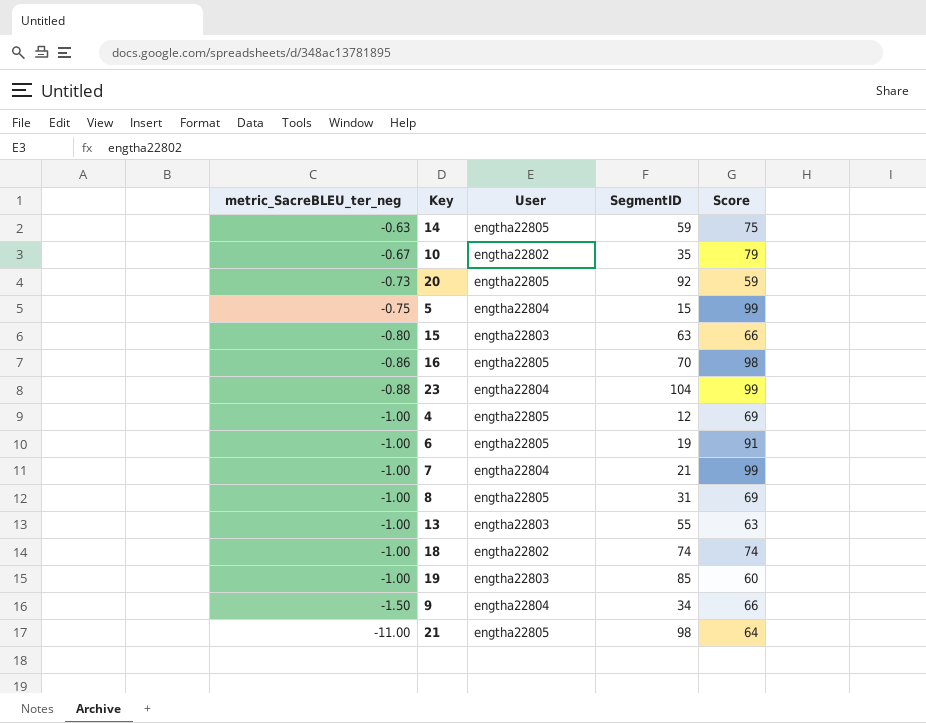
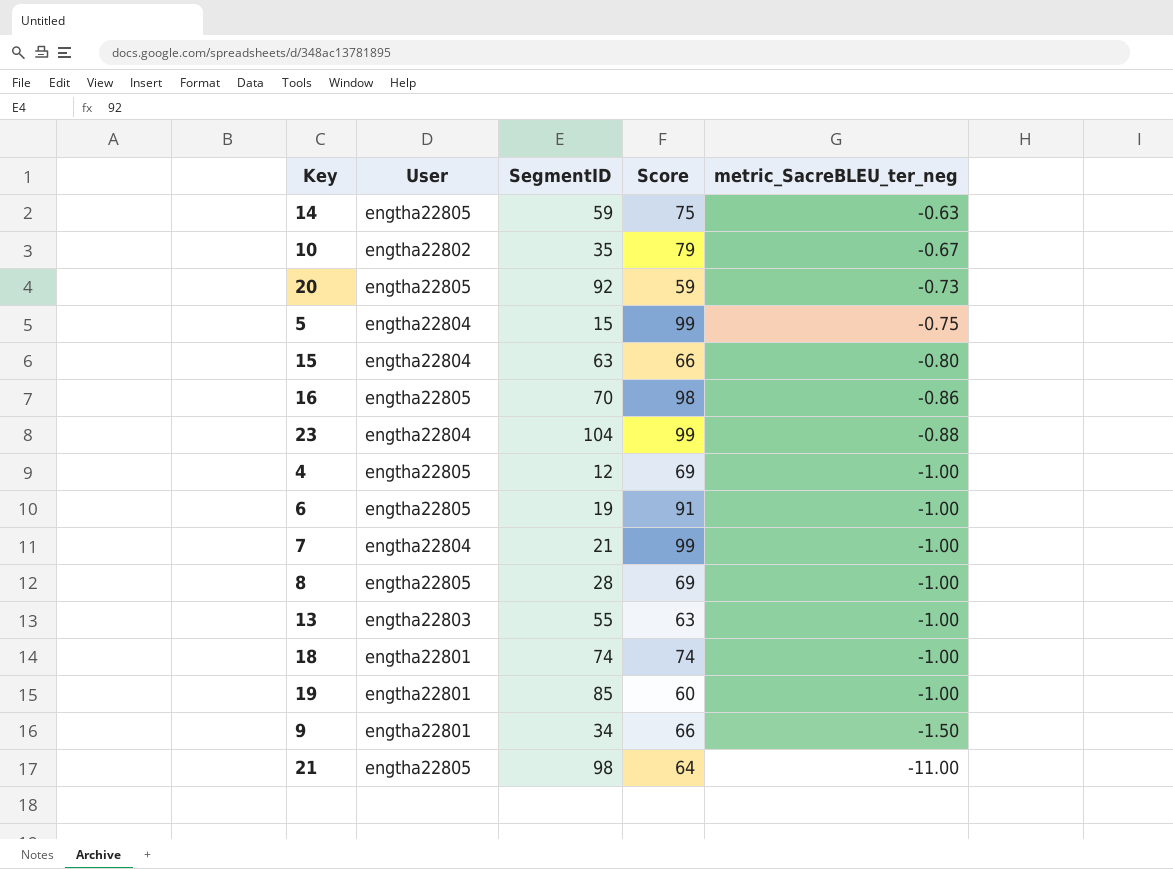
column metric_SacreBLEU_ter_neg | position: 1 -> 5
15 | User: engtha22803 -> engtha22804
8 | SegmentID: 31 -> 28
18 | User: engtha22802 -> engtha22801
19 | User: engtha22803 -> engtha22801
9 | User: engtha22804 -> engtha22801

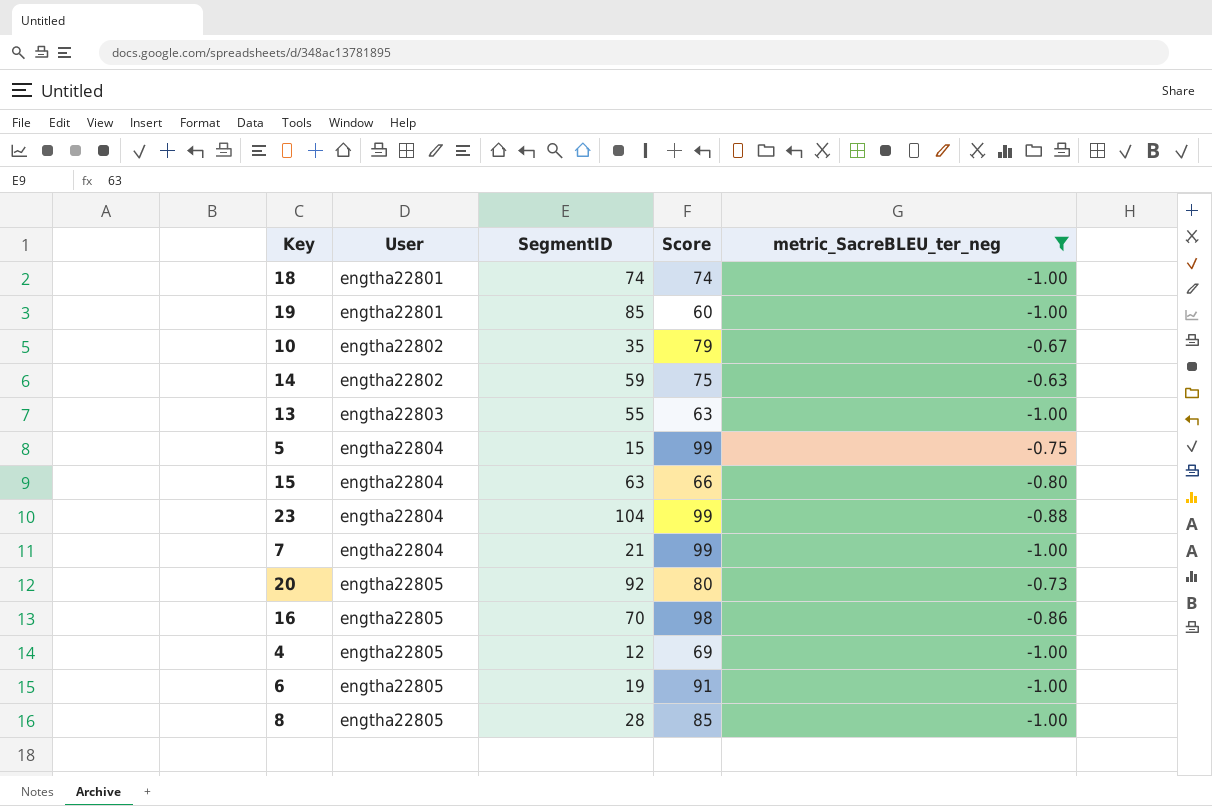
filter: none -> metric_SacreBLEU_ter_neg >= -1.00
row order: metric_SacreBLEU_ter_neg descending -> User ascending
14 | User: engtha22805 -> engtha22802
20 | Score: 59 -> 80
8 | Score: 69 -> 85

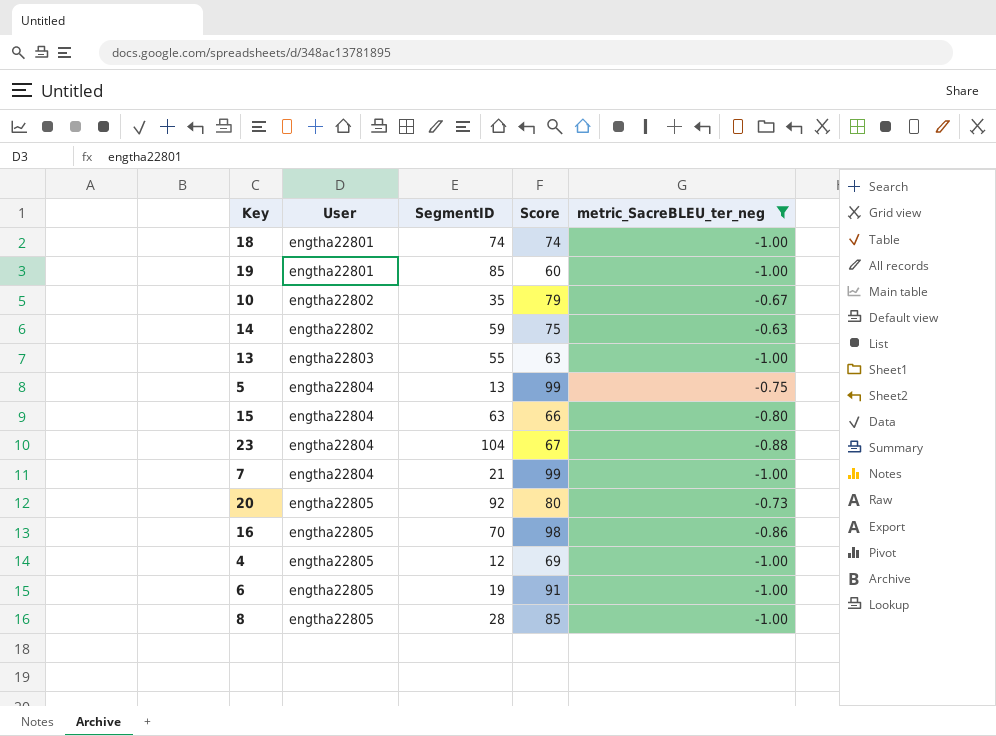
5 | SegmentID: 15 -> 13
23 | Score: 99 -> 67

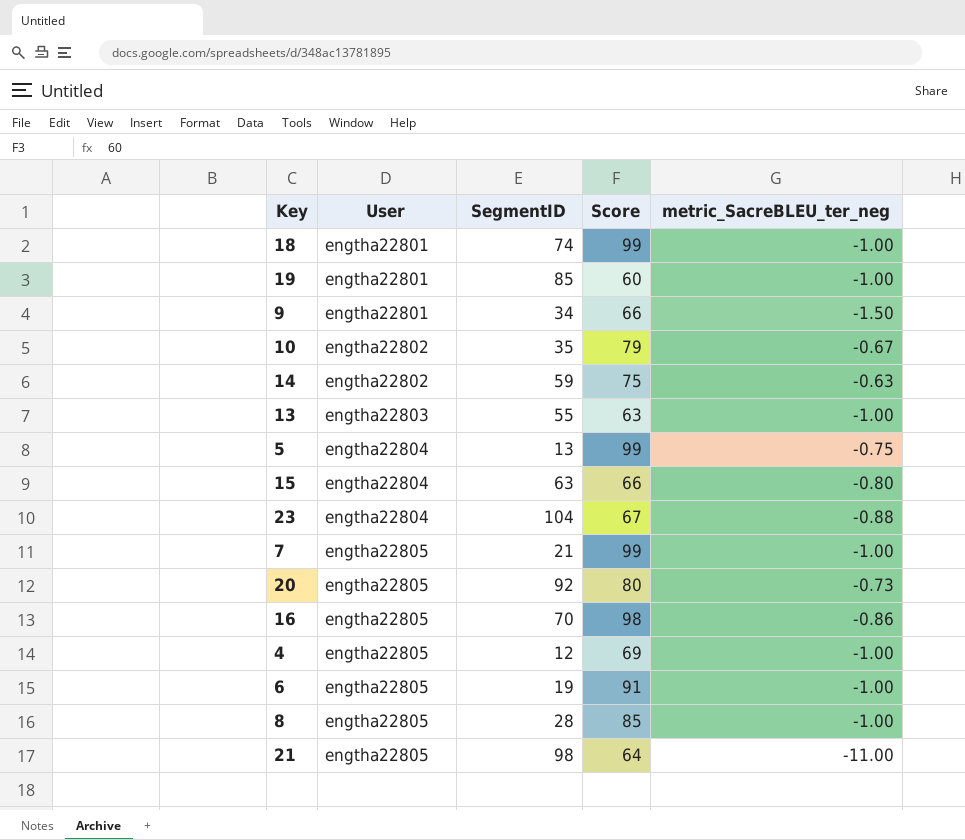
filter: metric_SacreBLEU_ter_neg >= -1.00 -> none
18 | Score: 74 -> 99
7 | User: engtha22804 -> engtha22805

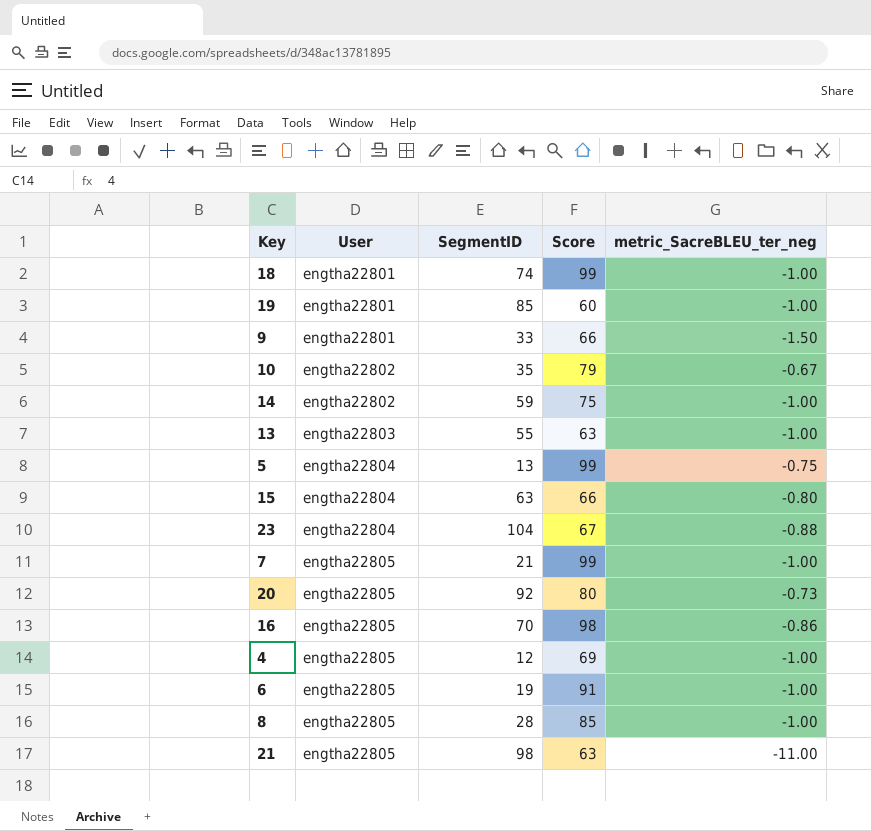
9 | SegmentID: 34 -> 33
14 | metric_SacreBLEU_ter_neg: -0.63 -> -1.00
21 | Score: 64 -> 63

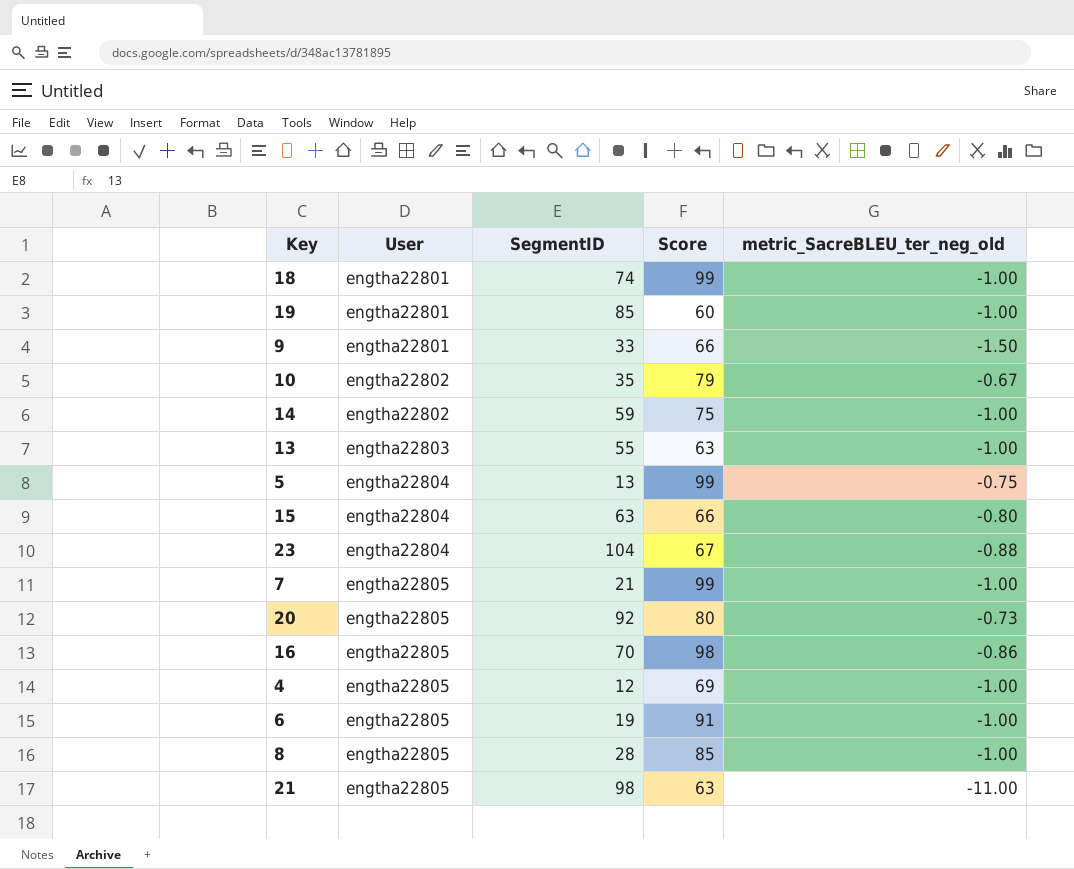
column name: metric_SacreBLEU_ter_neg -> metric_SacreBLEU_ter_neg_old

